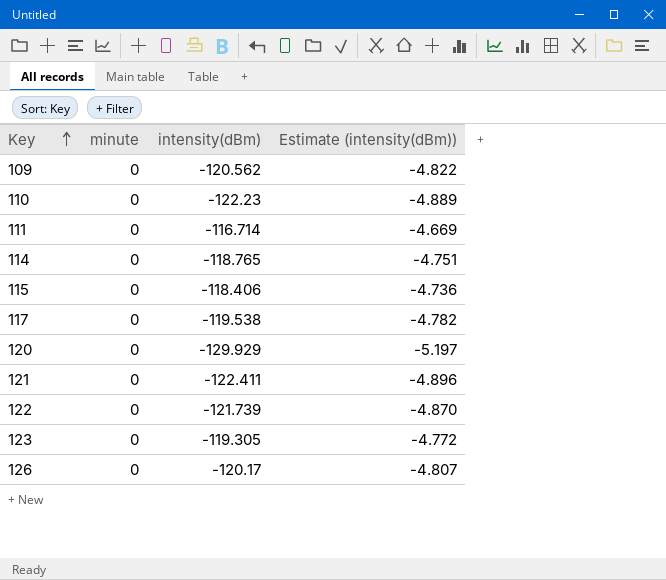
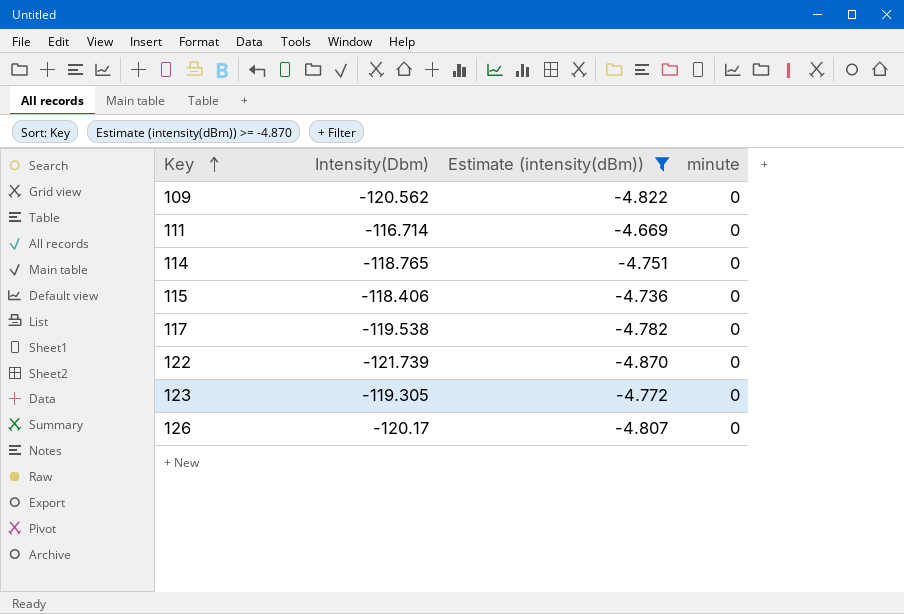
filter: none -> Estimate (intensity(dBm)) >= -4.870
column name: intensity(dBm) -> Intensity(Dbm)
column minute | position: 2 -> 4

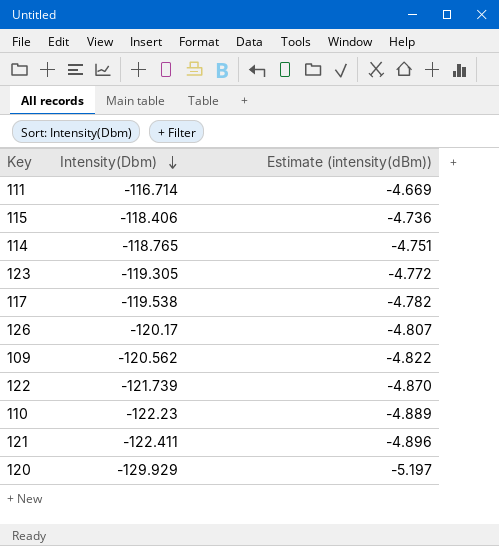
filter: Estimate (intensity(dBm)) >= -4.870 -> none
row order: Key ascending -> Intensity(Dbm) descending
column minute | position: 4 -> none

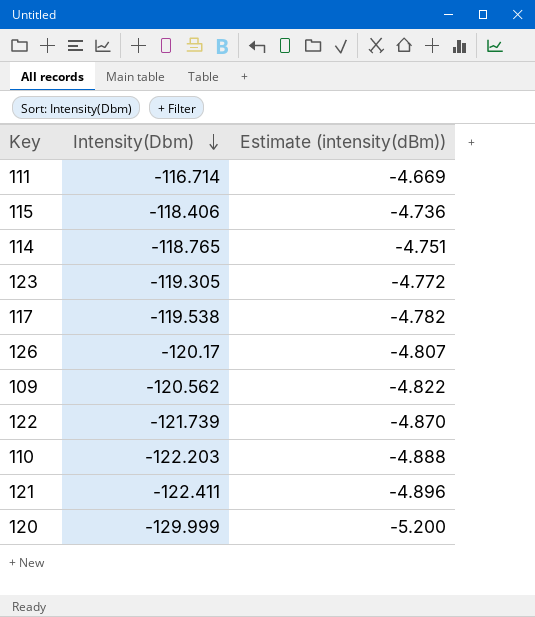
110 | Intensity(Dbm): -122.23 -> -122.203
110 | Estimate (intensity(dBm)): -4.889 -> -4.888
120 | Intensity(Dbm): -129.929 -> -129.999
120 | Estimate (intensity(dBm)): -5.197 -> -5.200

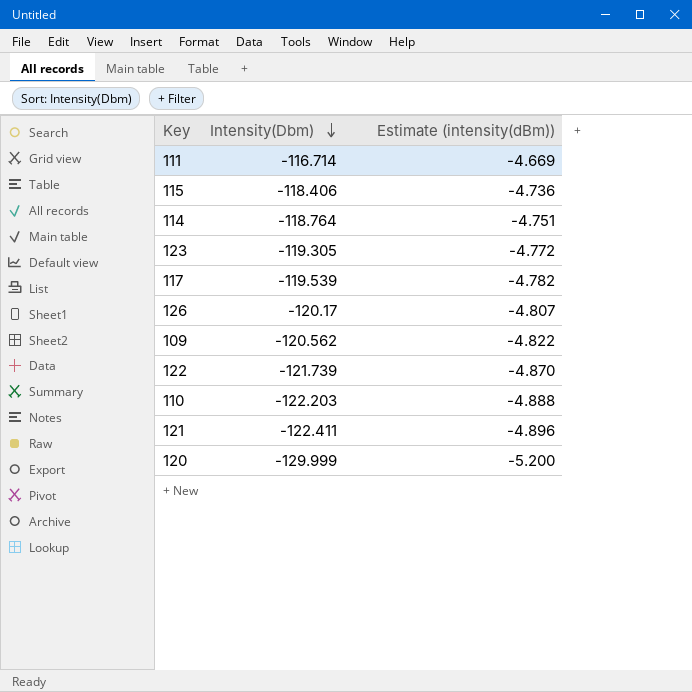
114 | Intensity(Dbm): -118.765 -> -118.764
117 | Intensity(Dbm): -119.538 -> -119.539

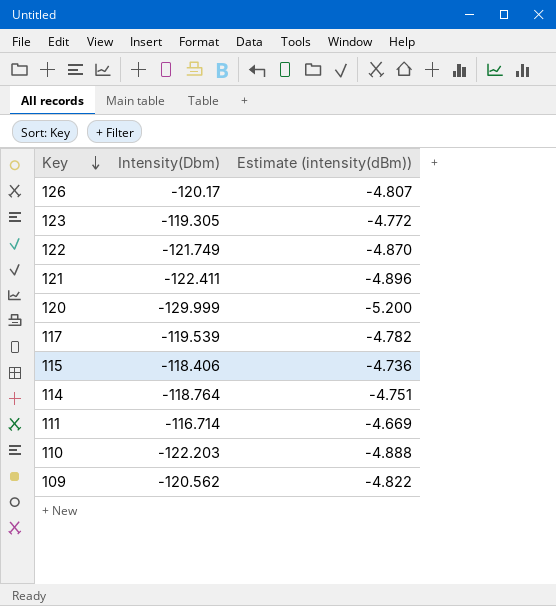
row order: Intensity(Dbm) descending -> Key descending
122 | Intensity(Dbm): -121.739 -> -121.749

